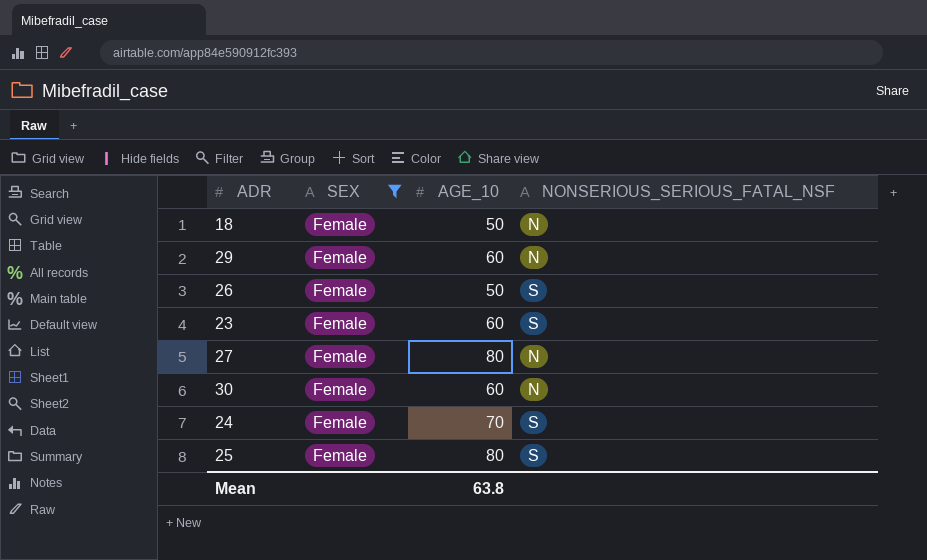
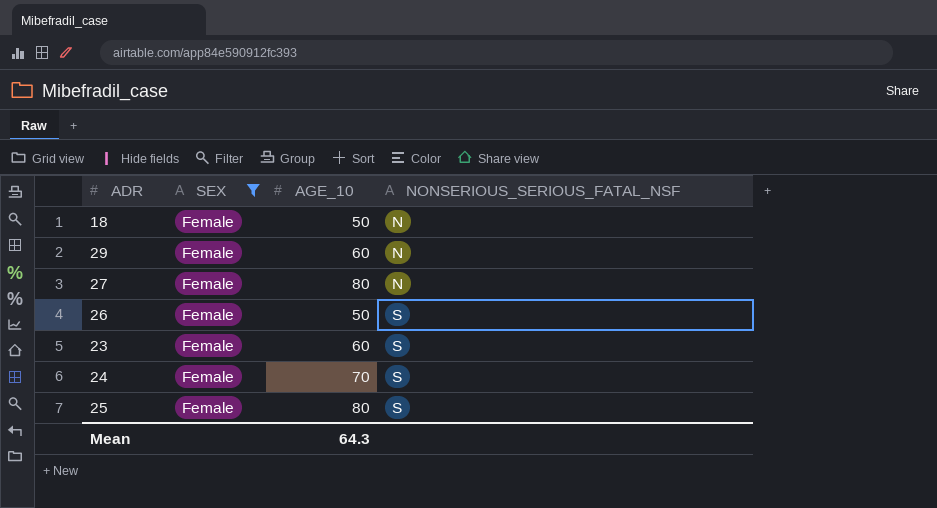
row order: none -> NONSERIOUS_SERIOUS_FATAL_NSF ascending
row 30: Female | 60 | N -> none
Mean | AGE_10: 63.8 -> 64.3

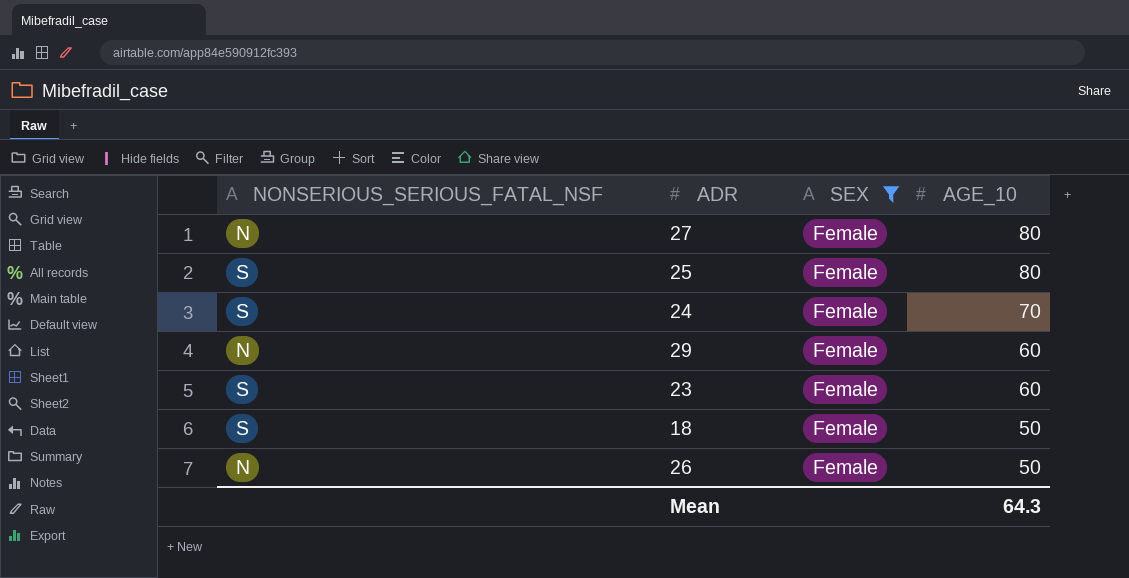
row order: NONSERIOUS_SERIOUS_FATAL_NSF ascending -> AGE_10 descending
column NONSERIOUS_SERIOUS_FATAL_NSF | position: 4 -> 1
18 | NONSERIOUS_SERIOUS_FATAL_NSF: N -> S
26 | NONSERIOUS_SERIOUS_FATAL_NSF: S -> N

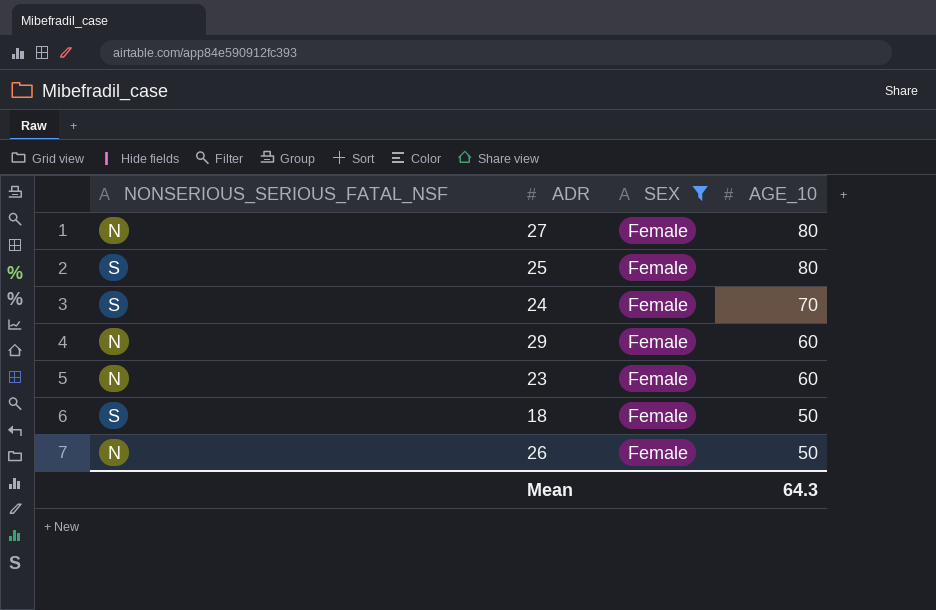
23 | NONSERIOUS_SERIOUS_FATAL_NSF: S -> N

